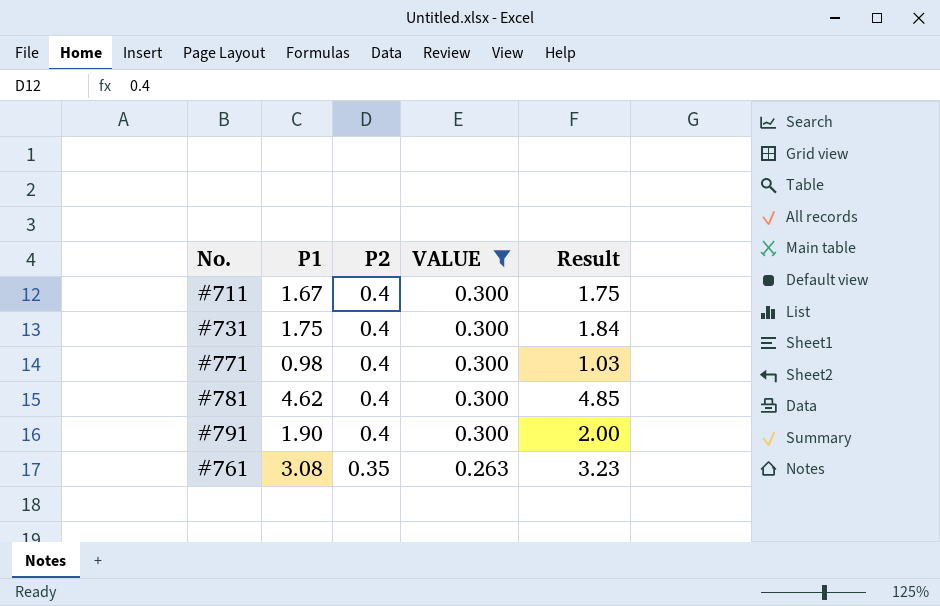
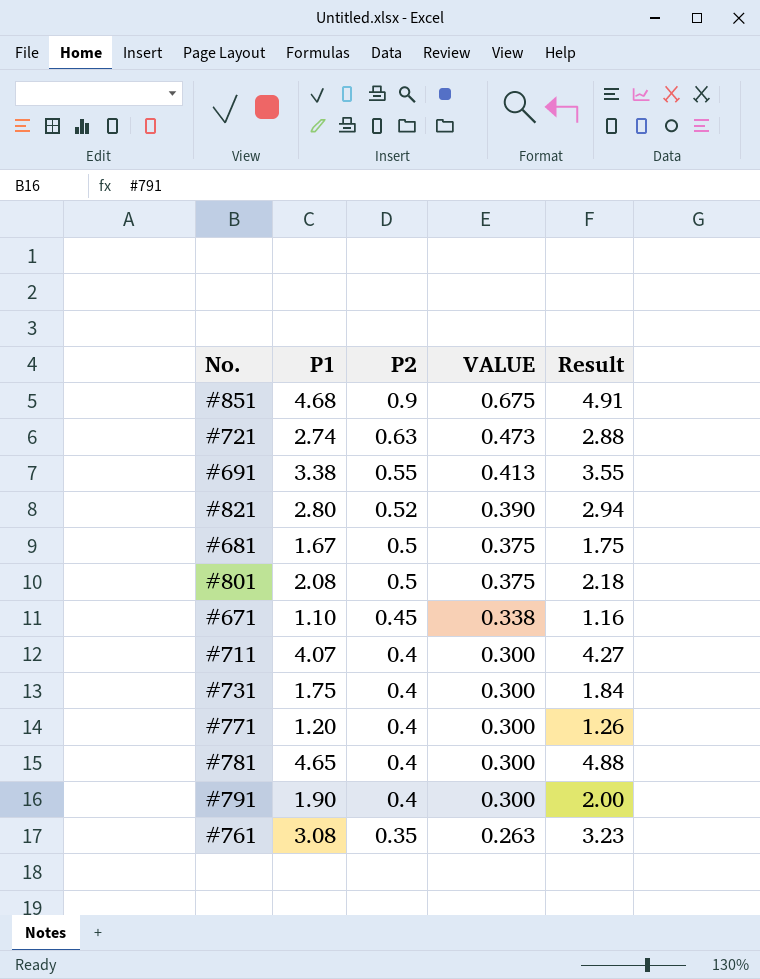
filter: VALUE <= 0.300 -> none
#711 | P1: 1.67 -> 4.07
#711 | Result: 1.75 -> 4.27
#771 | P1: 0.98 -> 1.20
#771 | Result: 1.03 -> 1.26
#781 | P1: 4.62 -> 4.65
#781 | Result: 4.85 -> 4.88

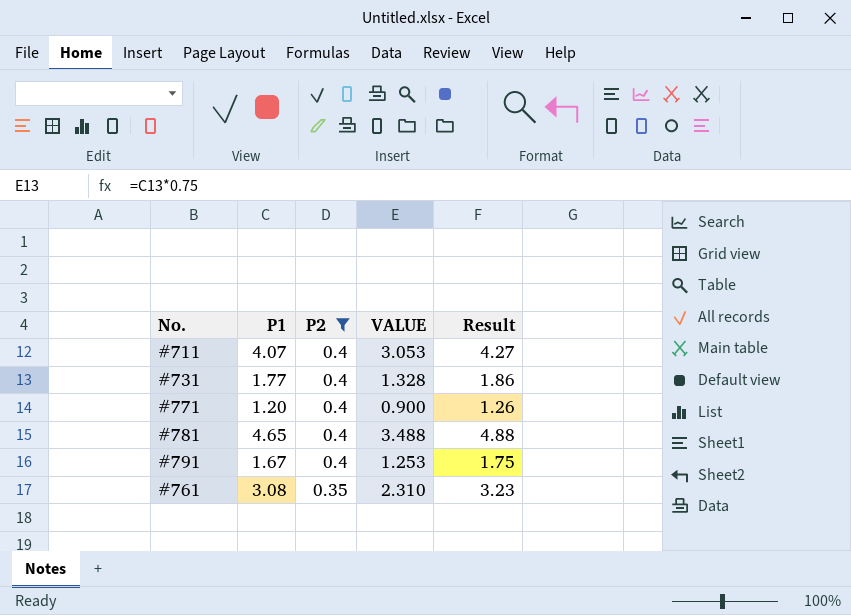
filter: none -> P2 <= 0.4
column VALUE | formula: [P2] * 0.75 -> [P1] * 0.75
#731 | P1: 1.75 -> 1.77
#731 | Result: 1.84 -> 1.86
#791 | P1: 1.90 -> 1.67
#791 | Result: 2.00 -> 1.75

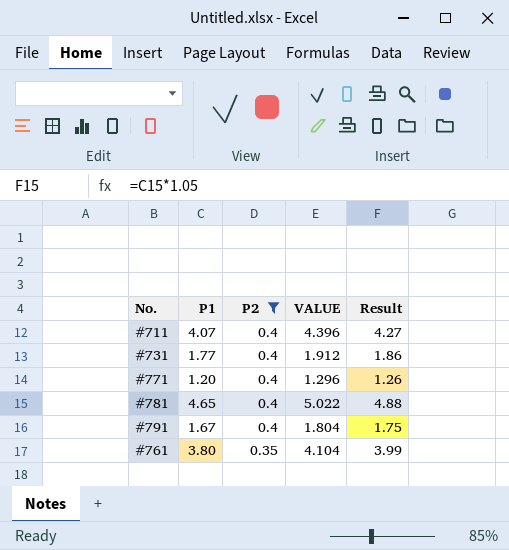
column VALUE | formula: [P1] * 0.75 -> [P1] * 1.08
#761 | P1: 3.08 -> 3.80
#761 | Result: 3.23 -> 3.99

